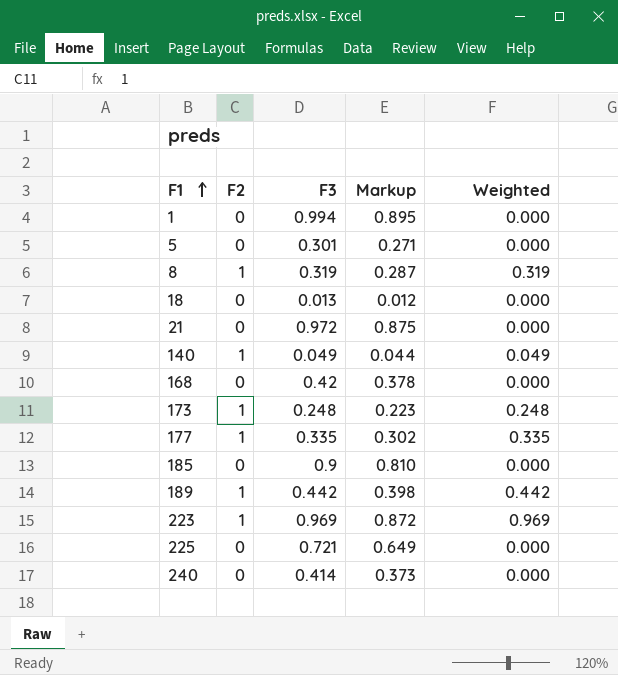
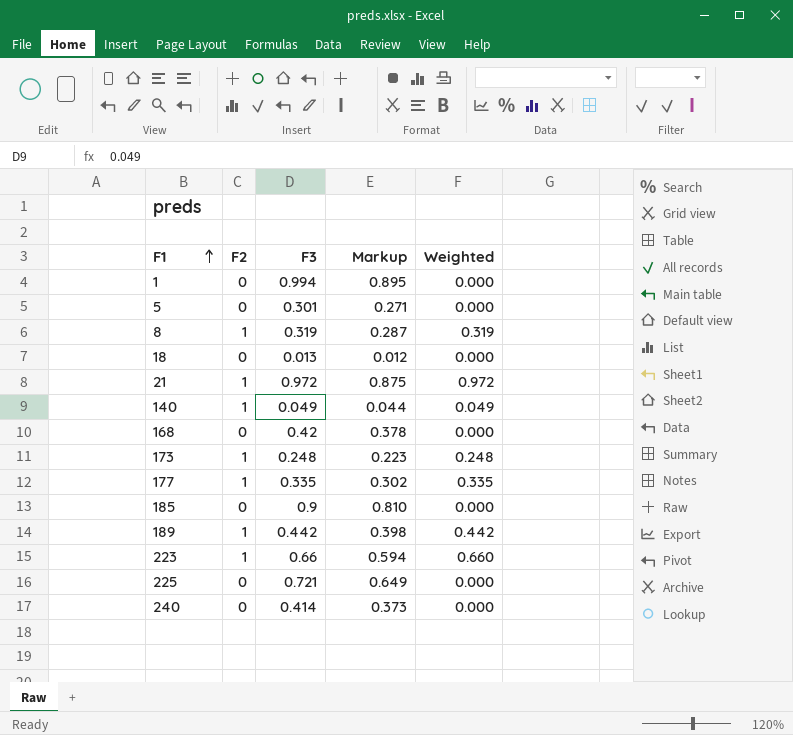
21 | F2: 0 -> 1
21 | Weighted: 0.000 -> 0.972
223 | F3: 0.969 -> 0.66
223 | Markup: 0.872 -> 0.594
223 | Weighted: 0.969 -> 0.660

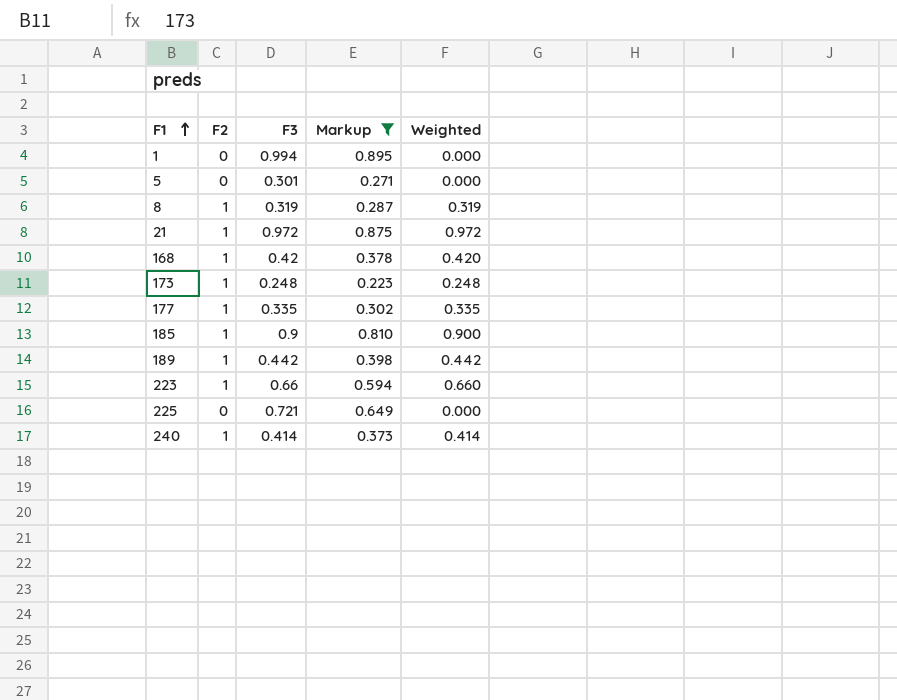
filter: none -> Markup >= 0.223
168 | F2: 0 -> 1
168 | Weighted: 0.000 -> 0.420
185 | F2: 0 -> 1
185 | Weighted: 0.000 -> 0.900
240 | F2: 0 -> 1
240 | Weighted: 0.000 -> 0.414

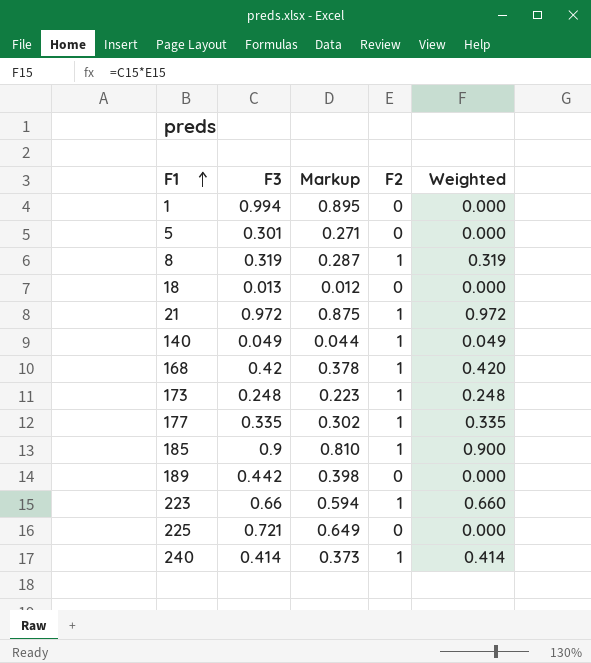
filter: Markup >= 0.223 -> none
column F2 | position: 2 -> 4
189 | F2: 1 -> 0
189 | Weighted: 0.442 -> 0.000

